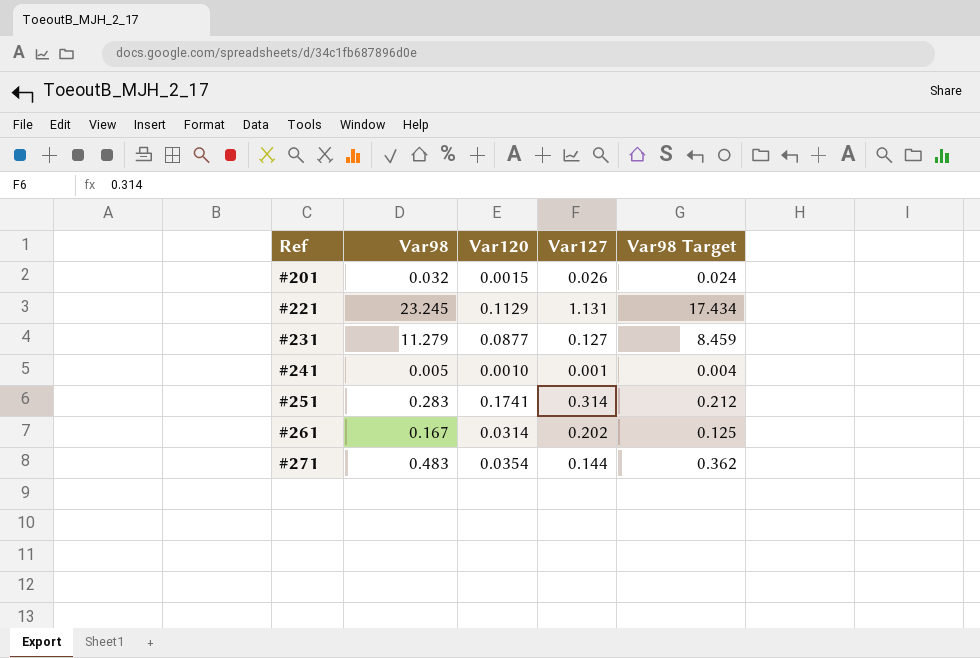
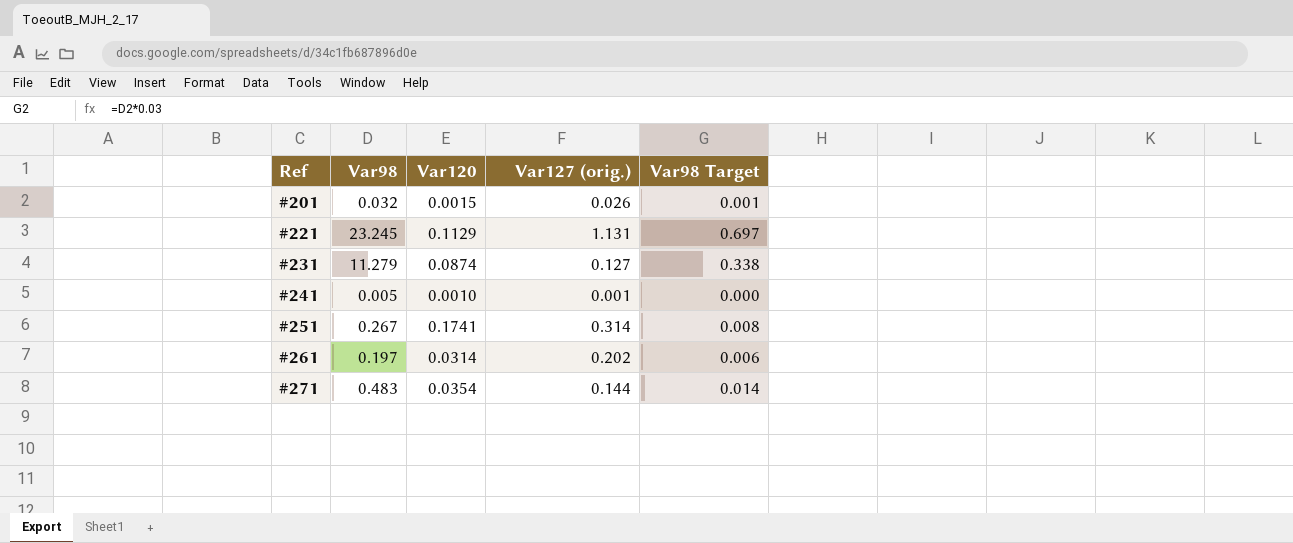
column name: Var127 -> Var127 (orig.)
column Var98 Target | formula: [Var98] * 0.75 -> [Var98] * 0.03
#231 | Var120: 0.0877 -> 0.0874
#251 | Var98: 0.283 -> 0.267
#261 | Var98: 0.167 -> 0.197

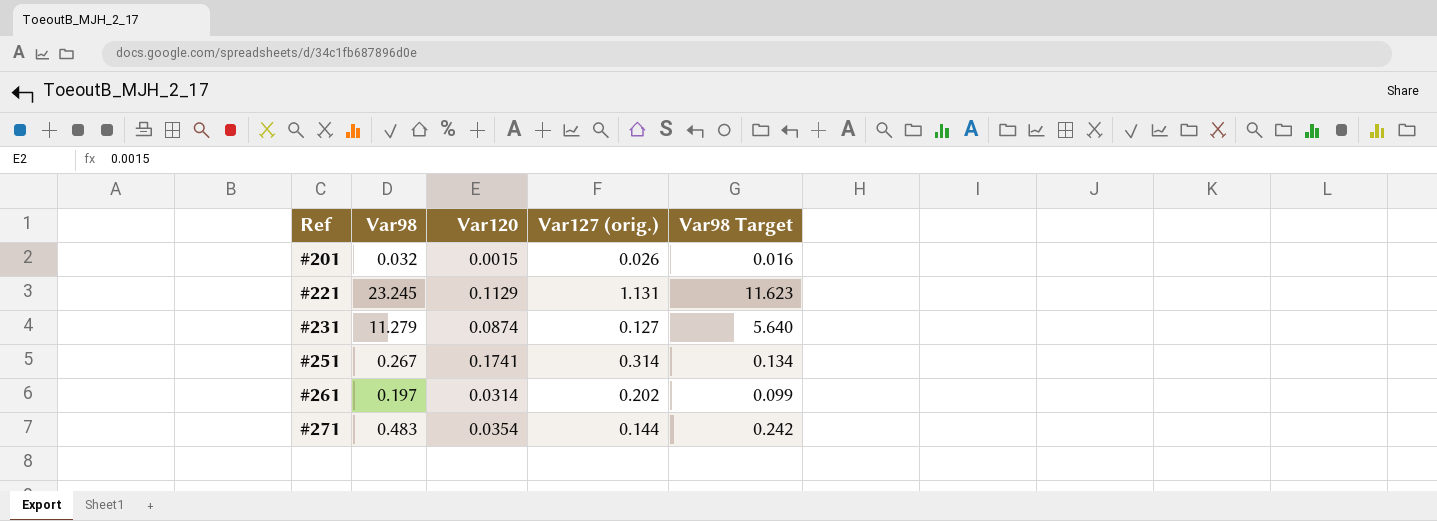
column Var98 Target | formula: [Var98] * 0.03 -> [Var98] * 0.5
row #241: 0.005 | 0.0010 | 0.001 | 0.000 -> none

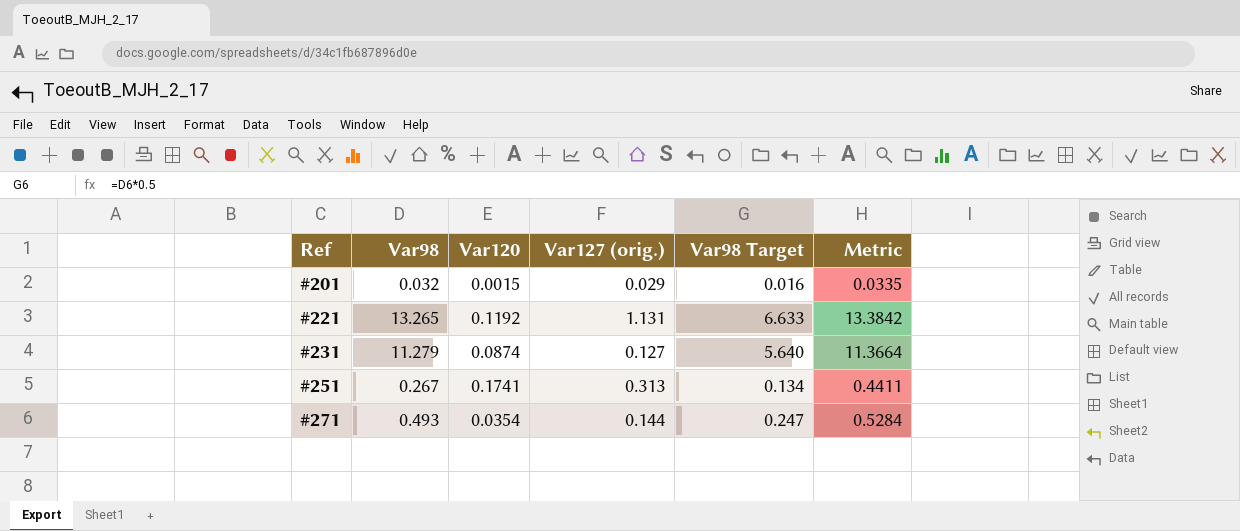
column Metric | formula: none -> [Var98] + [Var120]
row #261: 0.197 | 0.0314 | 0.202 | 0.099 -> none
#201 | Var127 (orig.): 0.026 -> 0.029
#221 | Var98: 23.245 -> 13.265
#221 | Var120: 0.1129 -> 0.1192
#221 | Var98 Target: 11.623 -> 6.633
#251 | Var127 (orig.): 0.314 -> 0.313
#271 | Var98: 0.483 -> 0.493
#271 | Var98 Target: 0.242 -> 0.247

